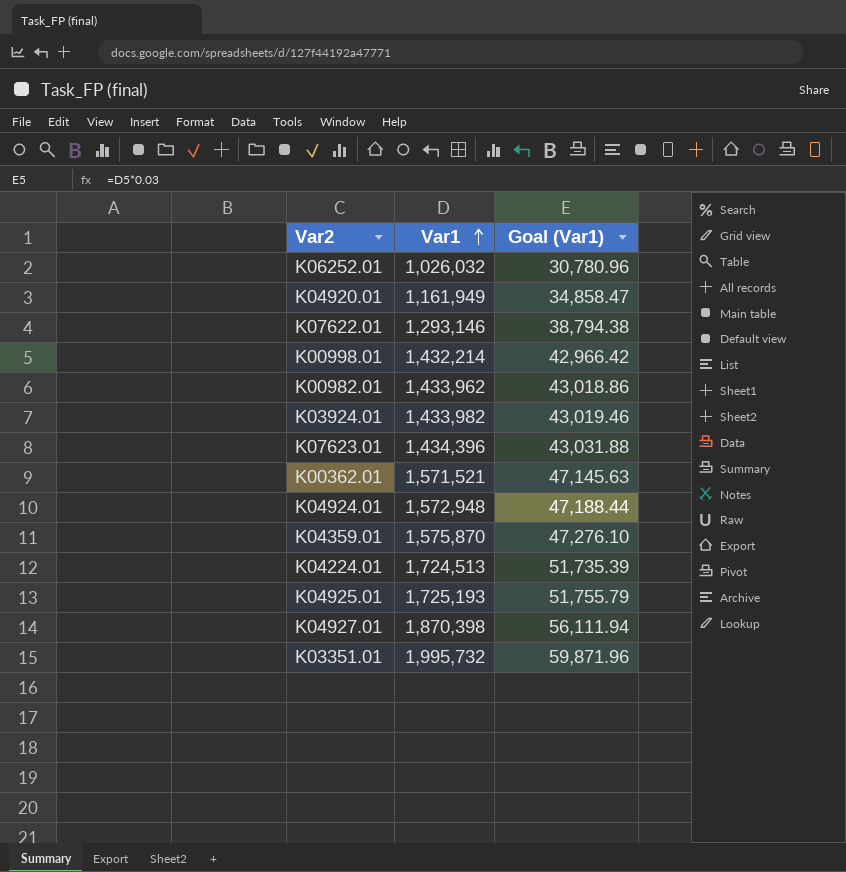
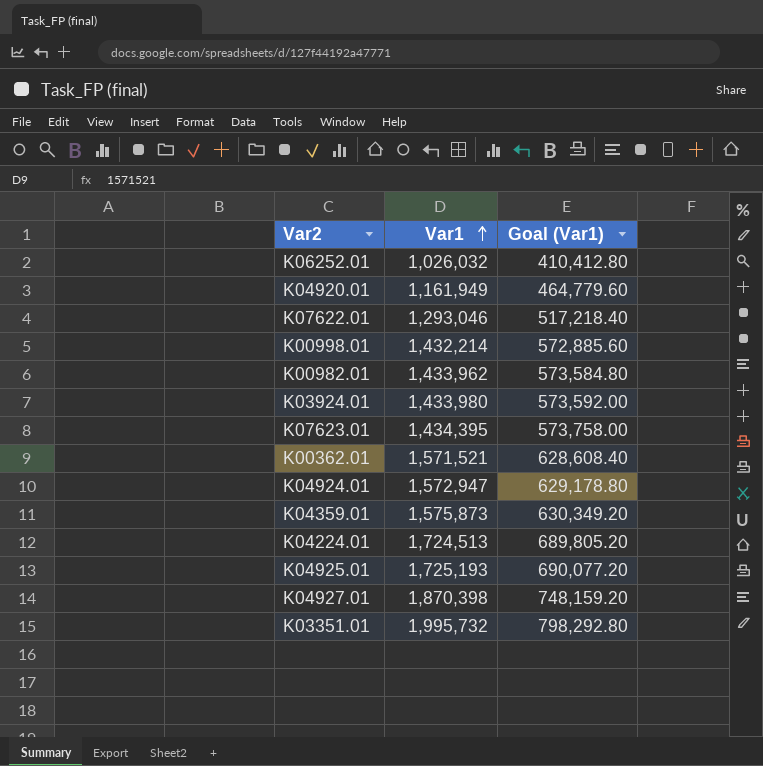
column Goal (Var1) | formula: [Var1] * 0.03 -> [Var1] * 0.4
K07622.01 | Var1: 1,293,146 -> 1,293,046
K03924.01 | Var1: 1,433,982 -> 1,433,980
K07623.01 | Var1: 1,434,396 -> 1,434,395
K04924.01 | Var1: 1,572,948 -> 1,572,947
K04359.01 | Var1: 1,575,870 -> 1,575,873

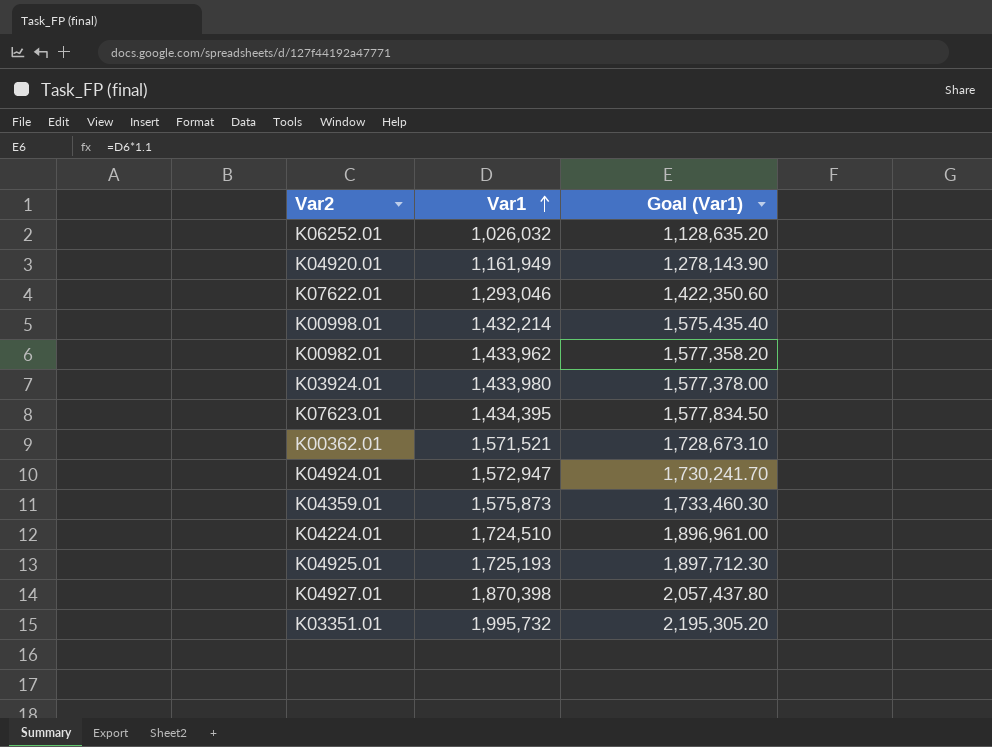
column Goal (Var1) | formula: [Var1] * 0.4 -> [Var1] * 1.1
K04224.01 | Var1: 1,724,513 -> 1,724,510

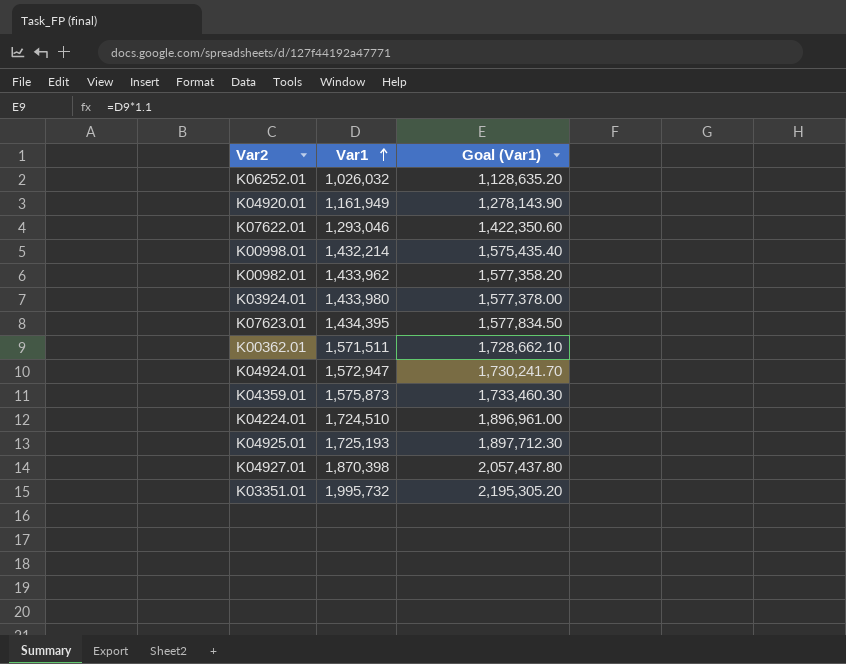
K00362.01 | Var1: 1,571,521 -> 1,571,511
K00362.01 | Goal (Var1): 1,728,673.10 -> 1,728,662.10

